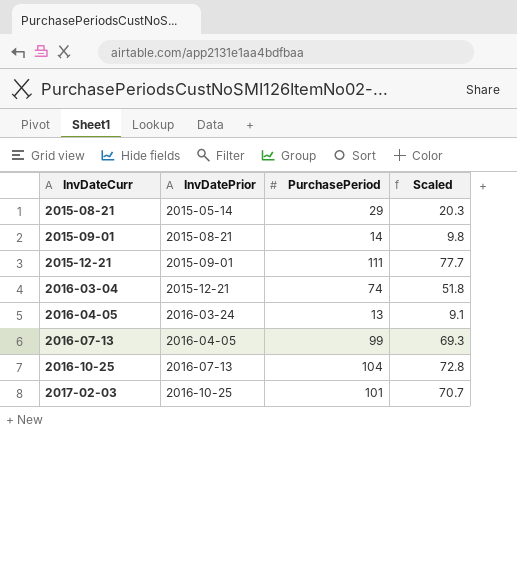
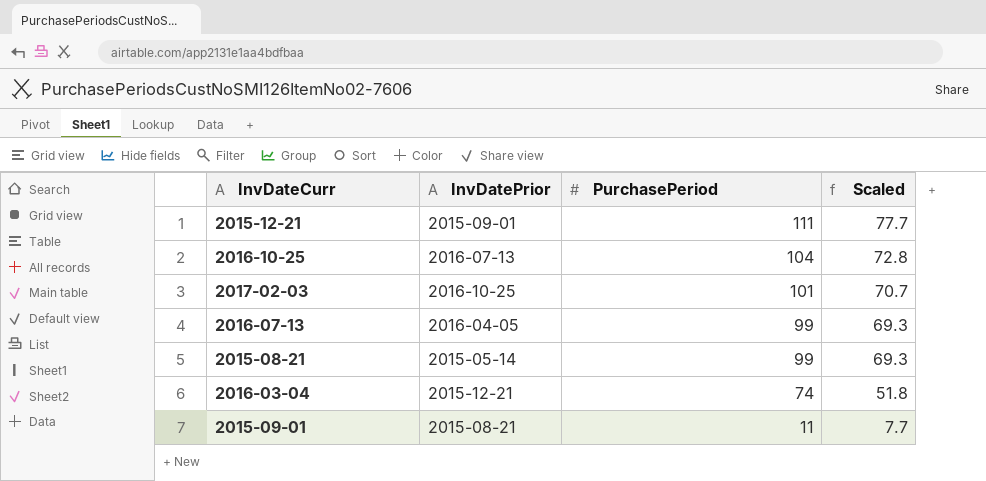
row order: InvDateCurr ascending -> PurchasePeriod descending
row 2016-04-05: 2016-03-24 | 13 | 9.1 -> none
2015-08-21 | PurchasePeriod: 29 -> 99
2015-08-21 | Scaled: 20.3 -> 69.3
2015-09-01 | PurchasePeriod: 14 -> 11
2015-09-01 | Scaled: 9.8 -> 7.7

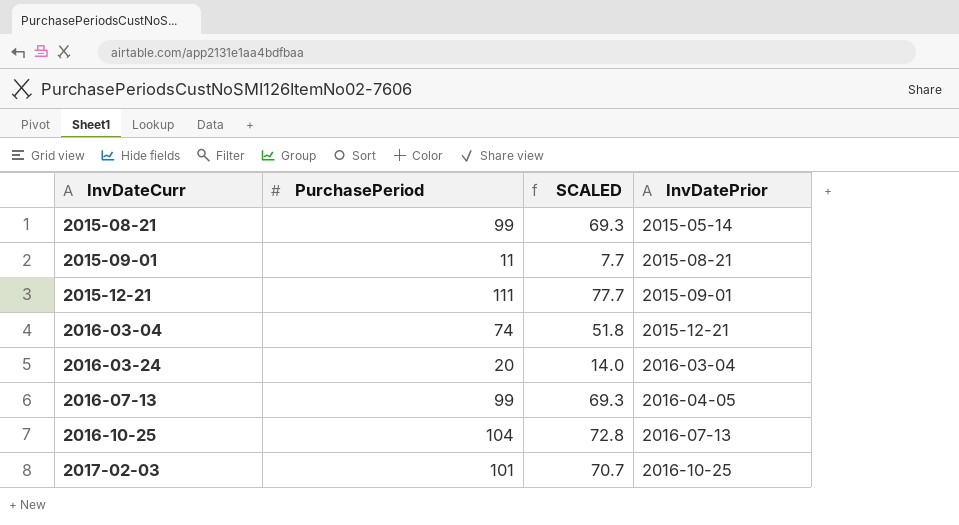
row order: PurchasePeriod descending -> InvDateCurr ascending
column name: Scaled -> SCALED
column InvDatePrior | position: 2 -> 4
row 2016-03-24: none -> 20 | 14.0 | 2016-03-04

